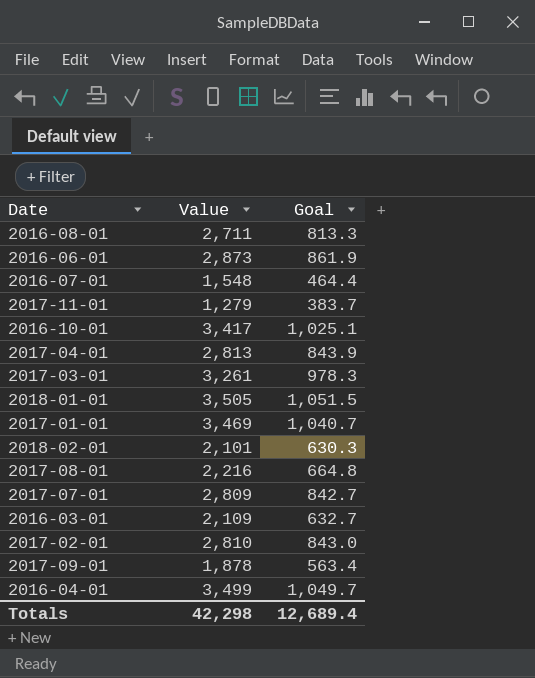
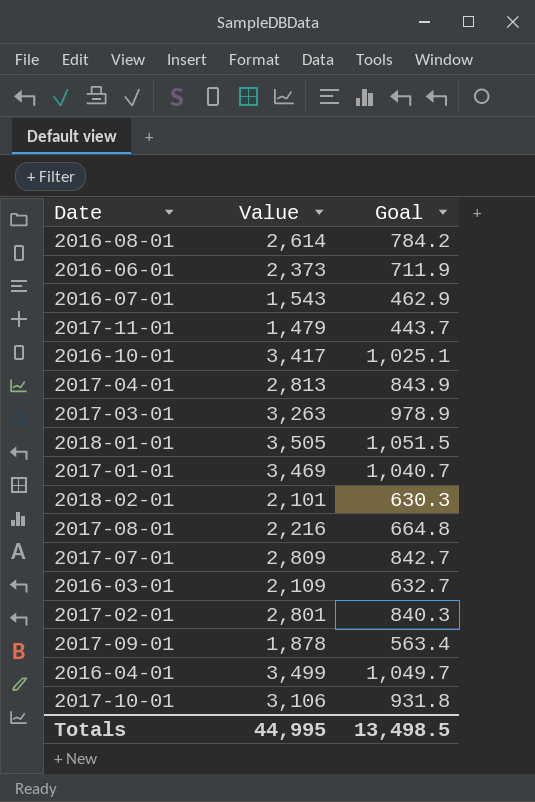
2016-08-01 | Value: 2,711 -> 2,614
2016-08-01 | Goal: 813.3 -> 784.2
2016-06-01 | Value: 2,873 -> 2,373
2016-06-01 | Goal: 861.9 -> 711.9
2016-07-01 | Value: 1,548 -> 1,543
2016-07-01 | Goal: 464.4 -> 462.9
2017-11-01 | Value: 1,279 -> 1,479
2017-11-01 | Goal: 383.7 -> 443.7
2017-03-01 | Value: 3,261 -> 3,263
2017-03-01 | Goal: 978.3 -> 978.9
2017-02-01 | Value: 2,810 -> 2,801
2017-02-01 | Goal: 843.0 -> 840.3
row 2017-10-01: none -> 3,106 | 931.8
Totals | Value: 42,298 -> 44,995
Totals | Goal: 12,689.4 -> 13,498.5

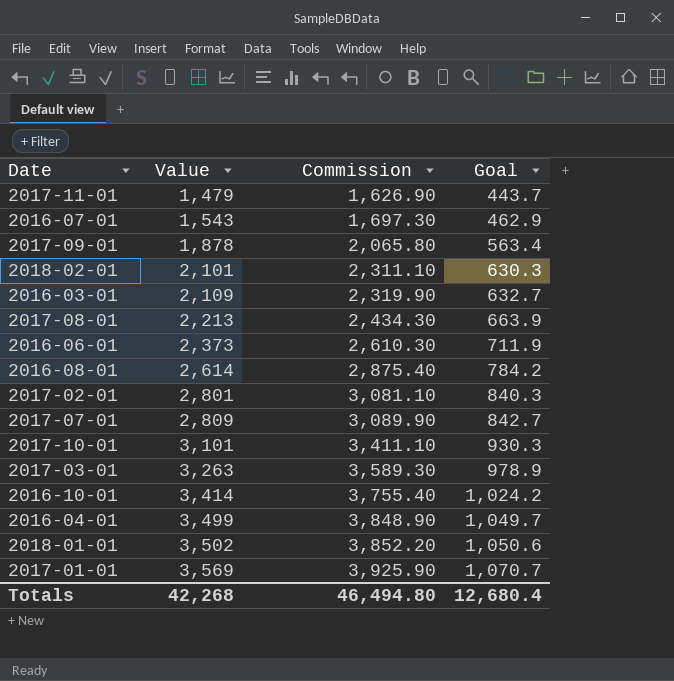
row order: none -> Value ascending
column Commission | formula: none -> [Value] * 1.1
row 2017-04-01: 2,813 | 843.9 -> none
2017-08-01 | Value: 2,216 -> 2,213
2017-08-01 | Goal: 664.8 -> 663.9
2017-10-01 | Value: 3,106 -> 3,101
2017-10-01 | Goal: 931.8 -> 930.3
2016-10-01 | Value: 3,417 -> 3,414
2016-10-01 | Goal: 1,025.1 -> 1,024.2
2018-01-01 | Value: 3,505 -> 3,502
2018-01-01 | Goal: 1,051.5 -> 1,050.6
2017-01-01 | Value: 3,469 -> 3,569
2017-01-01 | Goal: 1,040.7 -> 1,070.7
Totals | Value: 44,995 -> 42,268
Totals | Goal: 13,498.5 -> 12,680.4

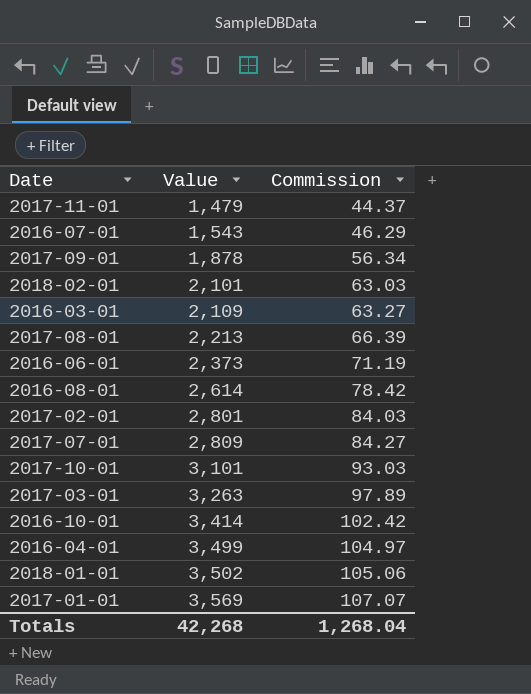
column Goal | formula: [Value] * 0.3 -> none
column Commission | formula: [Value] * 1.1 -> [Value] * 0.03
Totals | Commission: 46,494.80 -> 1,268.04

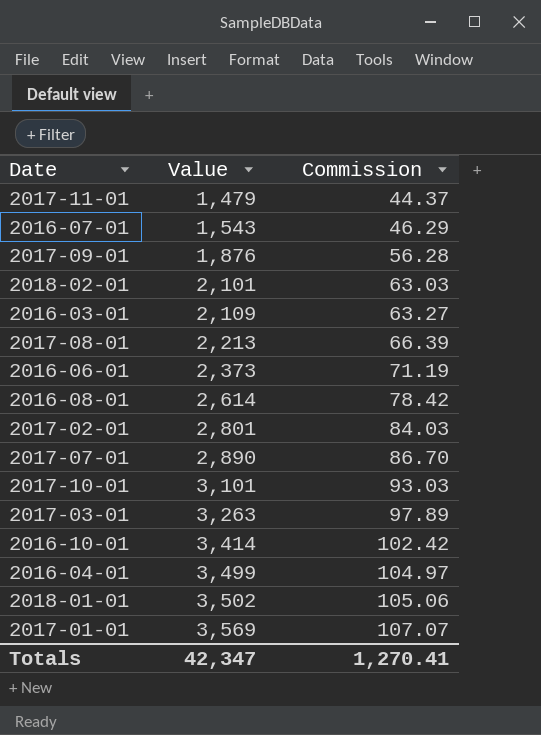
2017-09-01 | Value: 1,878 -> 1,876
2017-09-01 | Commission: 56.34 -> 56.28
2017-07-01 | Value: 2,809 -> 2,890
2017-07-01 | Commission: 84.27 -> 86.70
Totals | Value: 42,268 -> 42,347
Totals | Commission: 1,268.04 -> 1,270.41

